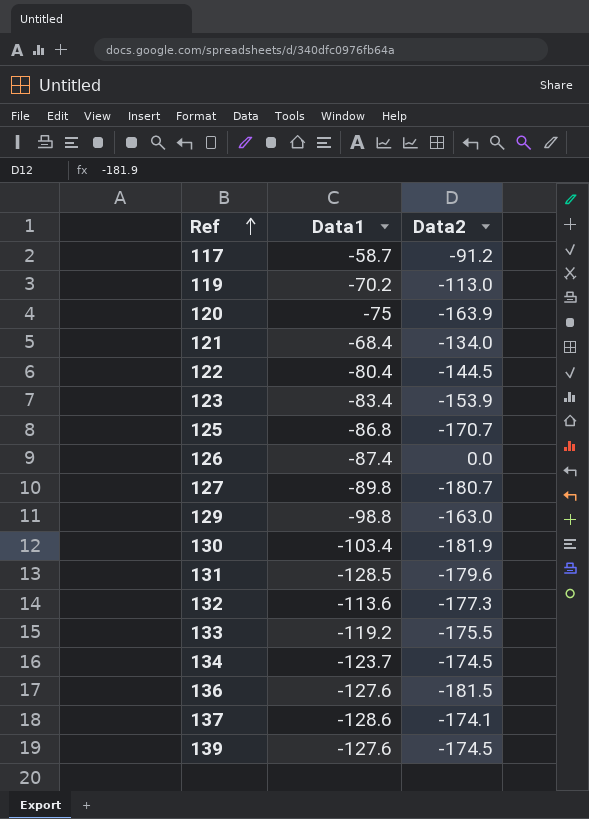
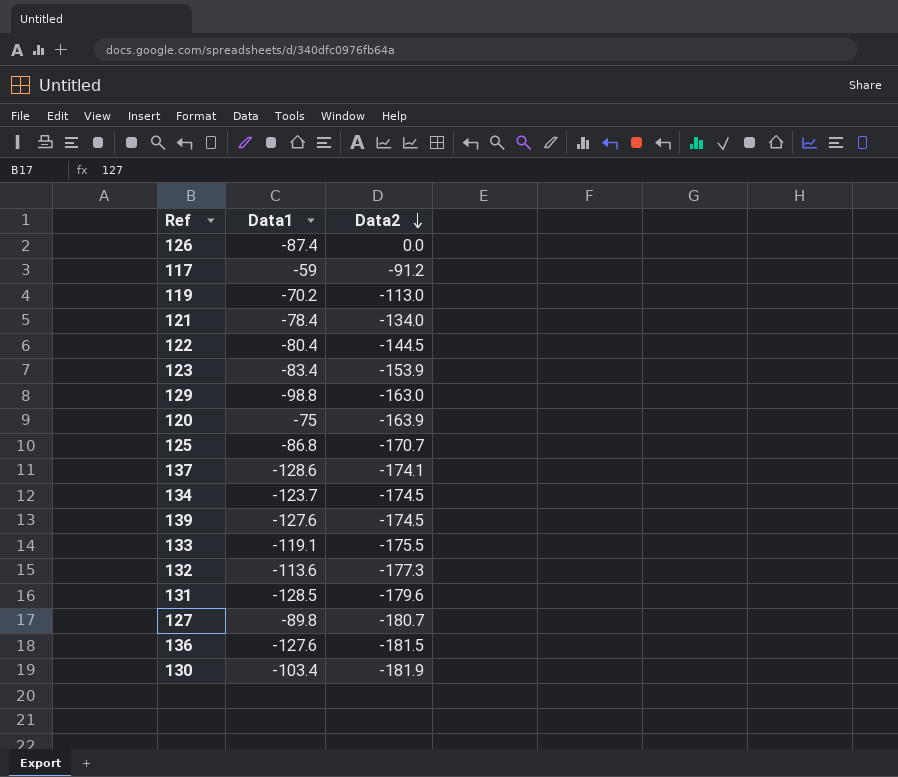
row order: Ref ascending -> Data2 descending
117 | Data1: -58.7 -> -59
121 | Data1: -68.4 -> -78.4
133 | Data1: -119.2 -> -119.1

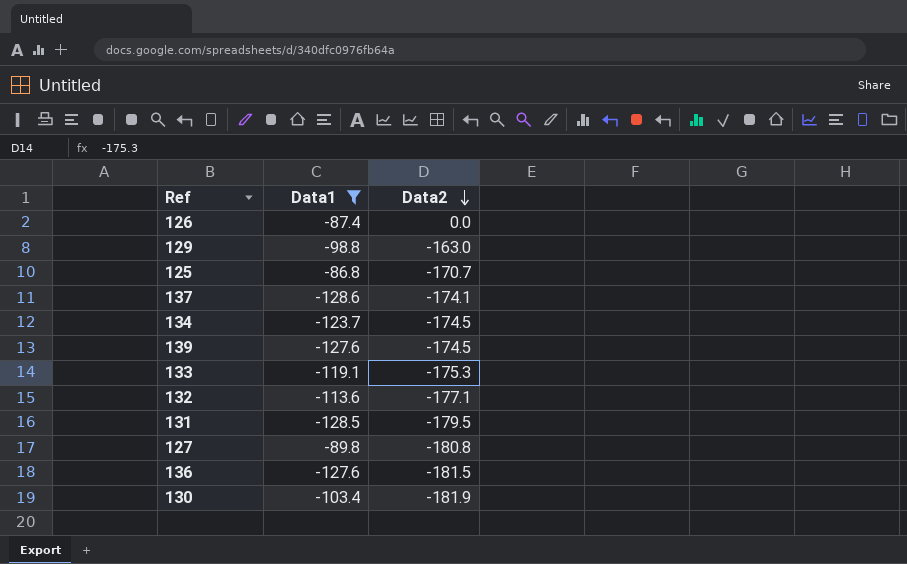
filter: none -> Data1 <= -86.8
133 | Data2: -175.5 -> -175.3
132 | Data2: -177.3 -> -177.1
131 | Data2: -179.6 -> -179.5
127 | Data2: -180.7 -> -180.8

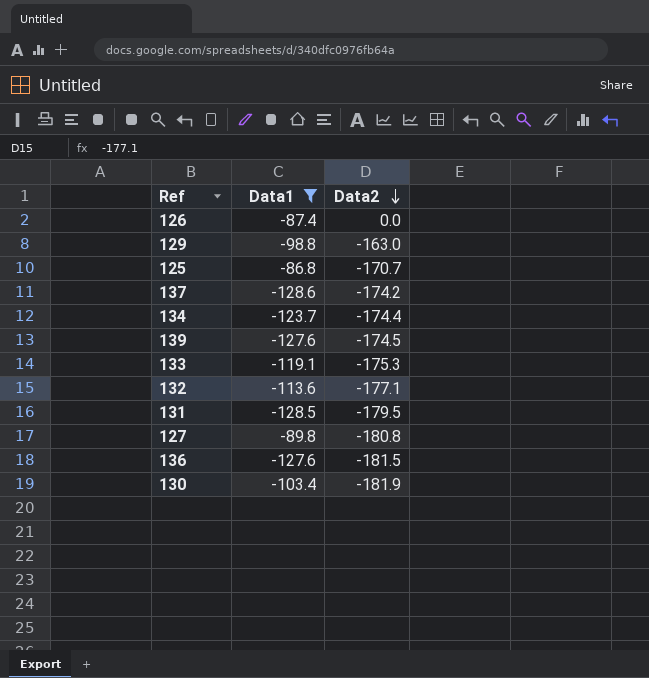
137 | Data2: -174.1 -> -174.2
134 | Data2: -174.5 -> -174.4

